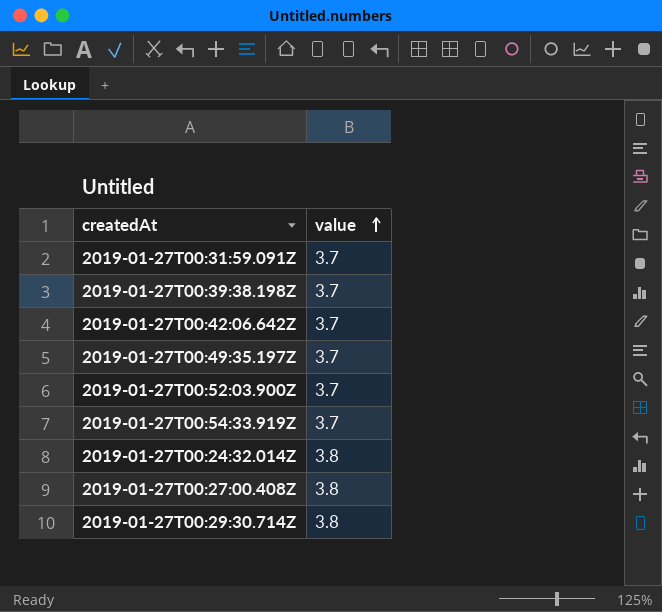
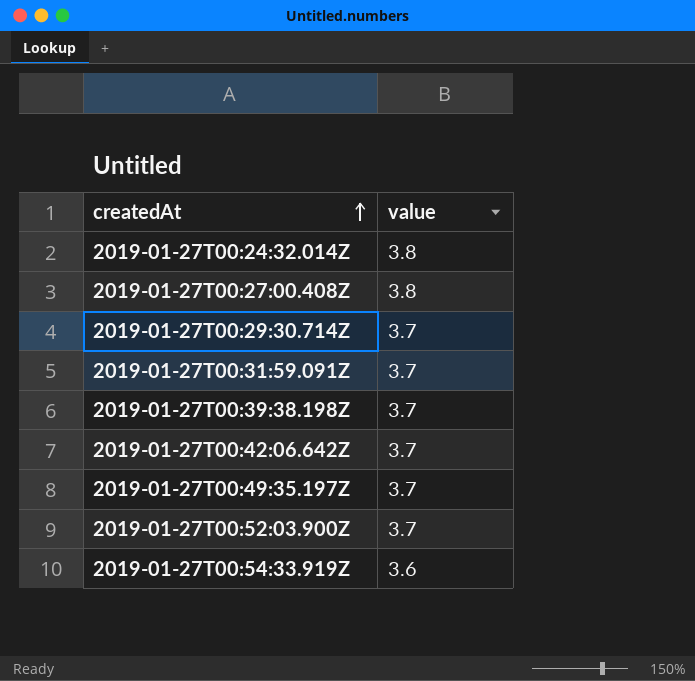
row order: value ascending -> createdAt ascending
2019-01-27T00:29:30.714Z | value: 3.8 -> 3.7
2019-01-27T00:54:33.919Z | value: 3.7 -> 3.6

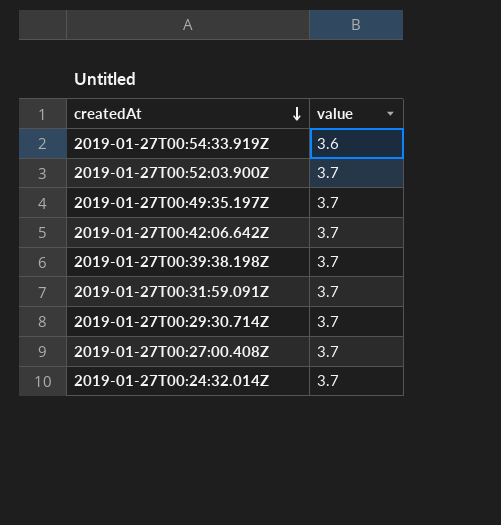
row order: createdAt ascending -> createdAt descending
2019-01-27T00:27:00.408Z | value: 3.8 -> 3.7
2019-01-27T00:24:32.014Z | value: 3.8 -> 3.7

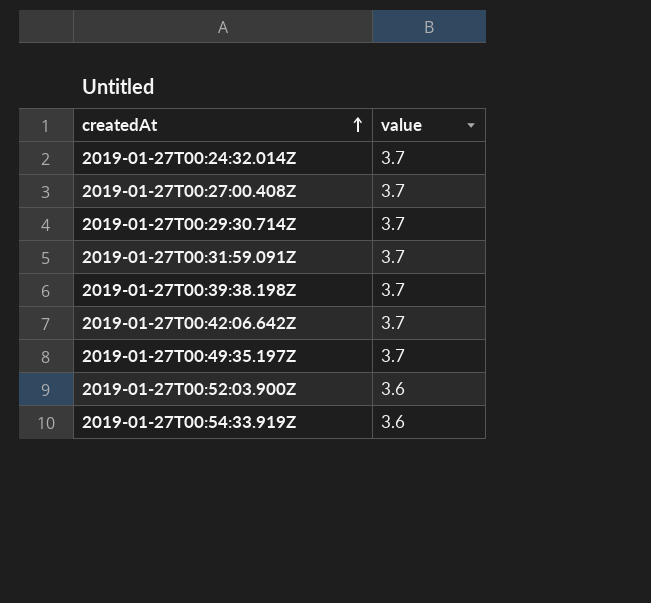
row order: createdAt descending -> createdAt ascending
2019-01-27T00:52:03.900Z | value: 3.7 -> 3.6

